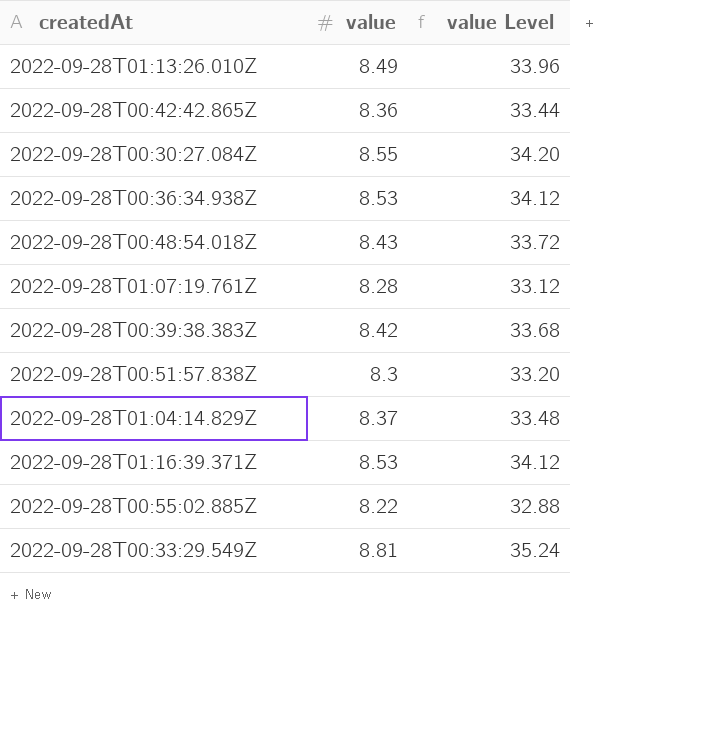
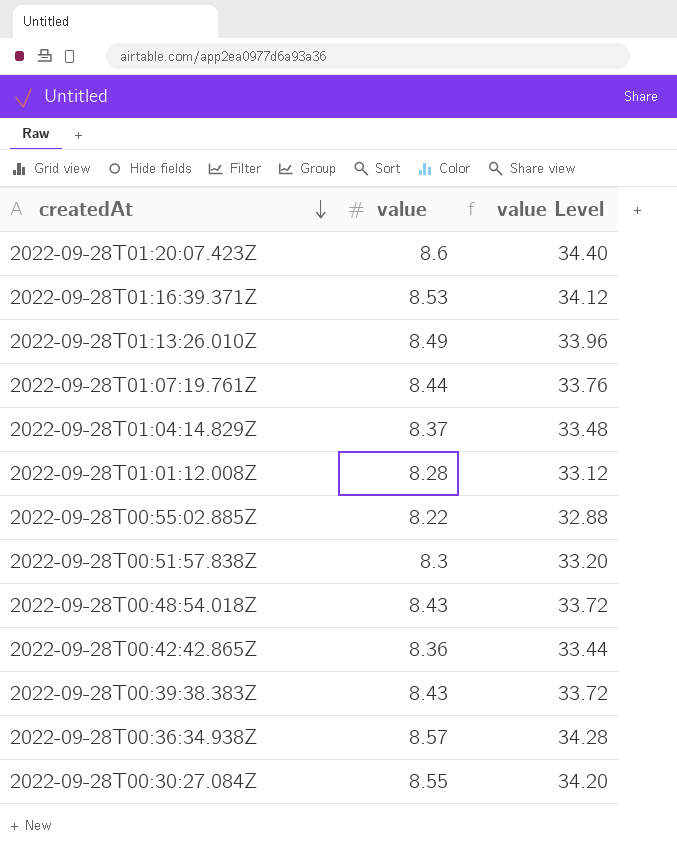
row order: none -> createdAt descending
row 2022-09-28T00:33:29.549Z: 8.81 | 35.24 -> none
row 2022-09-28T01:20:07.423Z: none -> 8.6 | 34.40
2022-09-28T01:07:19.761Z | value: 8.28 -> 8.44
2022-09-28T01:07:19.761Z | value Level: 33.12 -> 33.76
row 2022-09-28T01:01:12.008Z: none -> 8.28 | 33.12
2022-09-28T00:39:38.383Z | value: 8.42 -> 8.43
2022-09-28T00:39:38.383Z | value Level: 33.68 -> 33.72
2022-09-28T00:36:34.938Z | value: 8.53 -> 8.57
2022-09-28T00:36:34.938Z | value Level: 34.12 -> 34.28

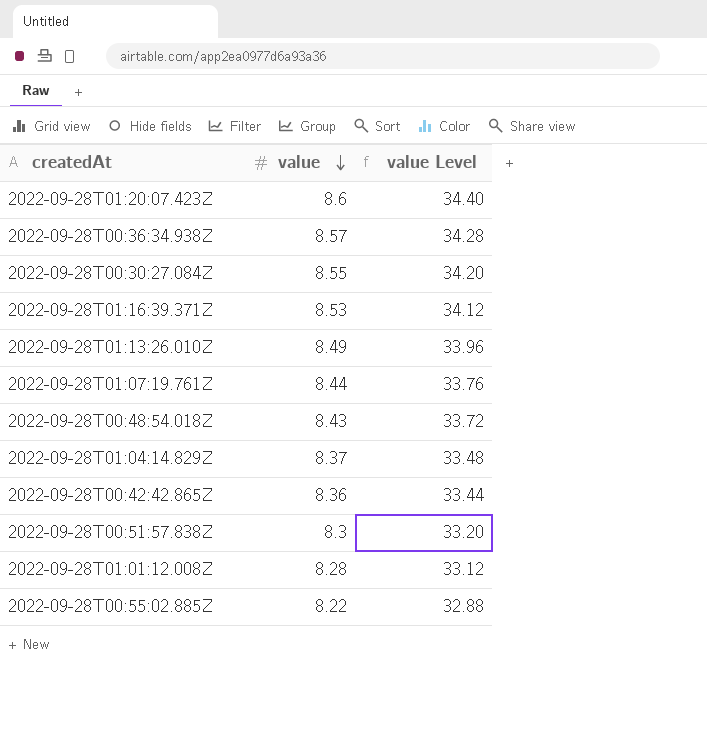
row order: createdAt descending -> value descending
row 2022-09-28T00:39:38.383Z: 8.43 | 33.72 -> none

